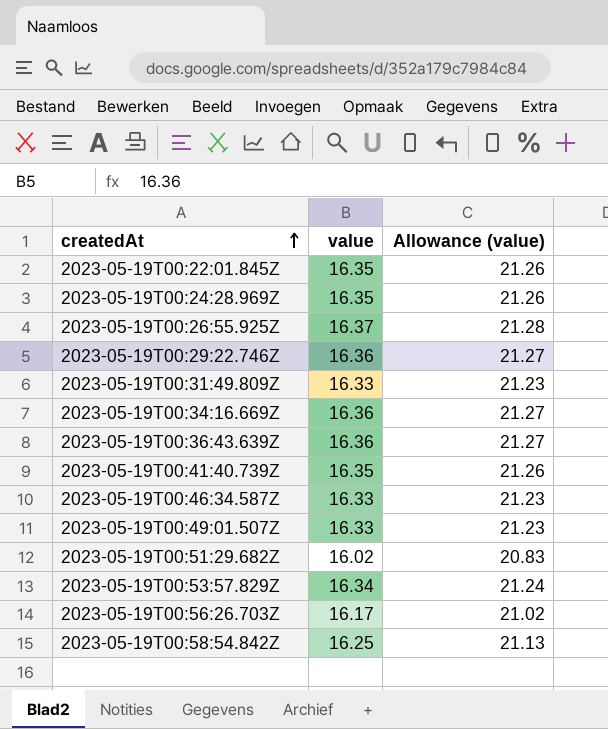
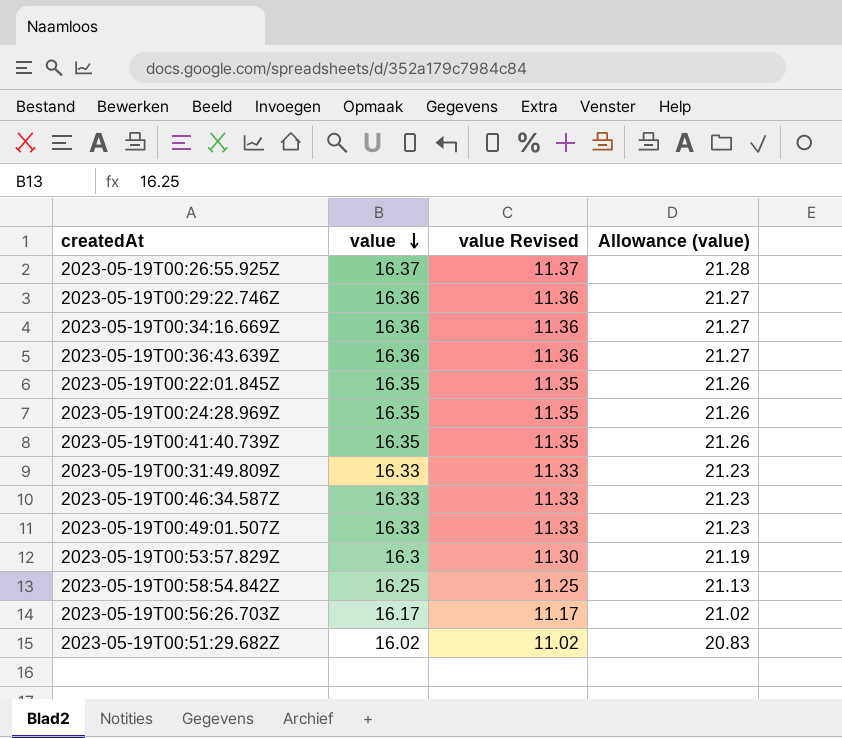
row order: createdAt ascending -> value descending
column value Revised | formula: none -> [value] - 5
2023-05-19T00:53:57.829Z | value: 16.34 -> 16.3
2023-05-19T00:53:57.829Z | Allowance (value): 21.24 -> 21.19

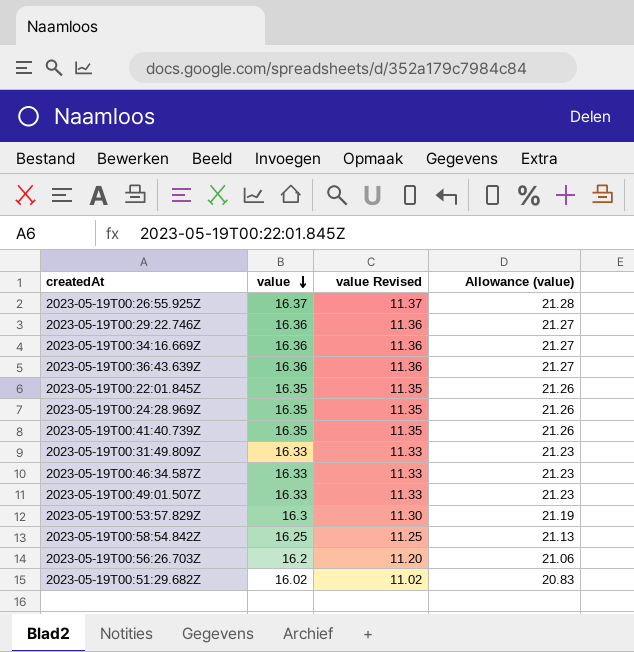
2023-05-19T00:56:26.703Z | value: 16.17 -> 16.2
2023-05-19T00:56:26.703Z | value Revised: 11.17 -> 11.20
2023-05-19T00:56:26.703Z | Allowance (value): 21.02 -> 21.06

